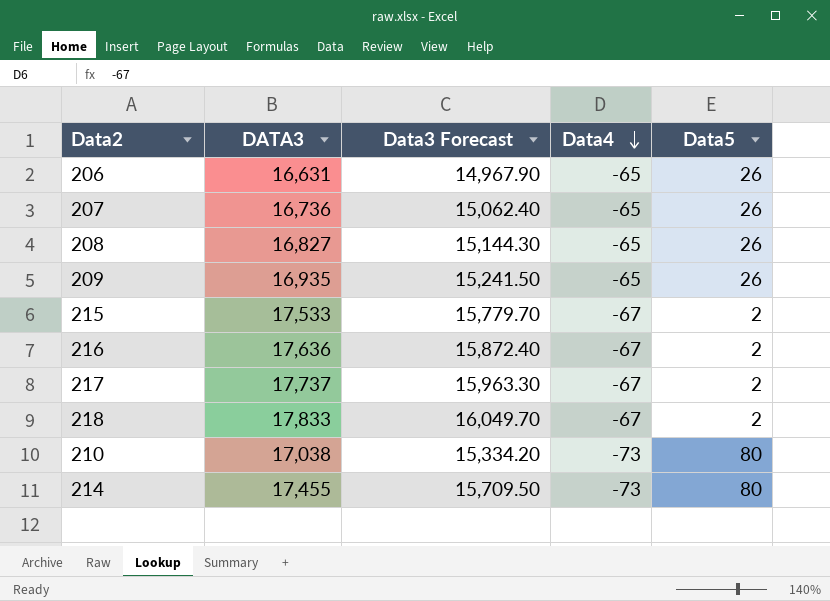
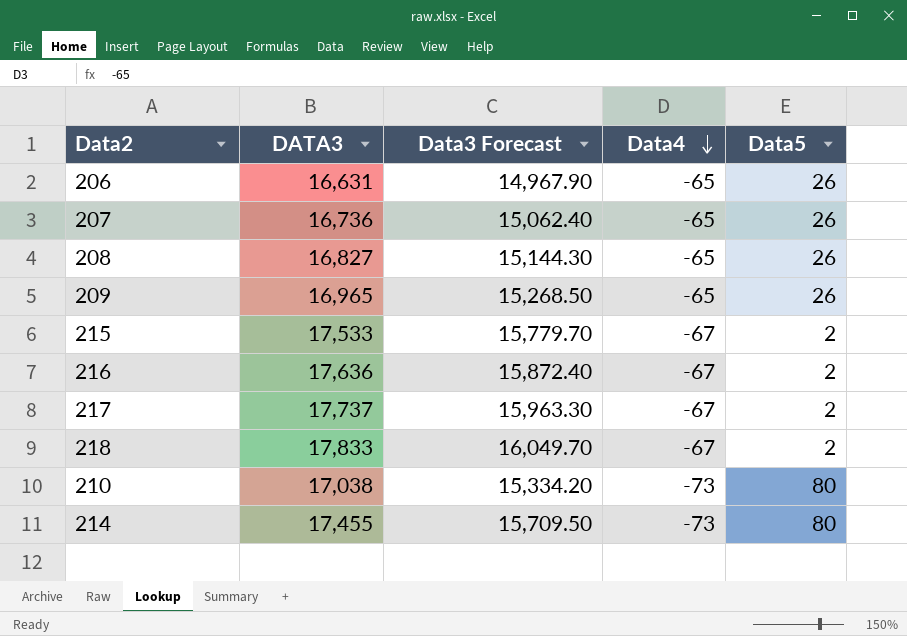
209 | DATA3: 16,935 -> 16,965
209 | Data3 Forecast: 15,241.50 -> 15,268.50

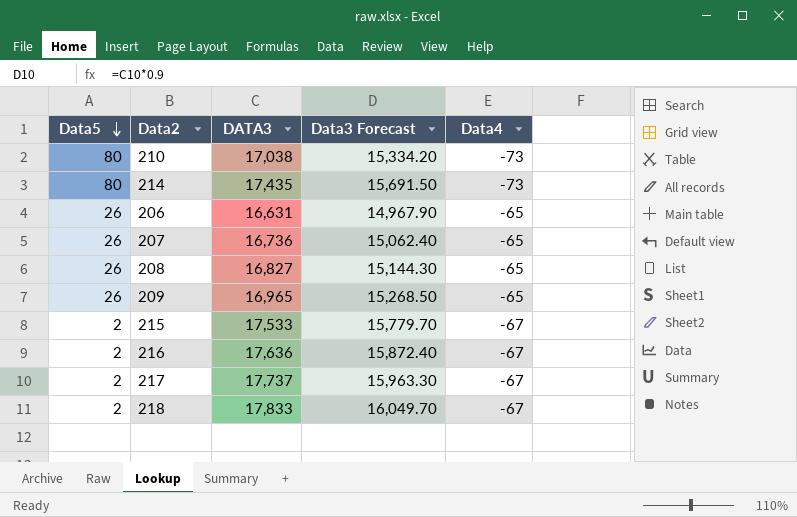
row order: Data4 descending -> Data5 descending
column Data5 | position: 5 -> 1
214 | DATA3: 17,455 -> 17,435
214 | Data3 Forecast: 15,709.50 -> 15,691.50

